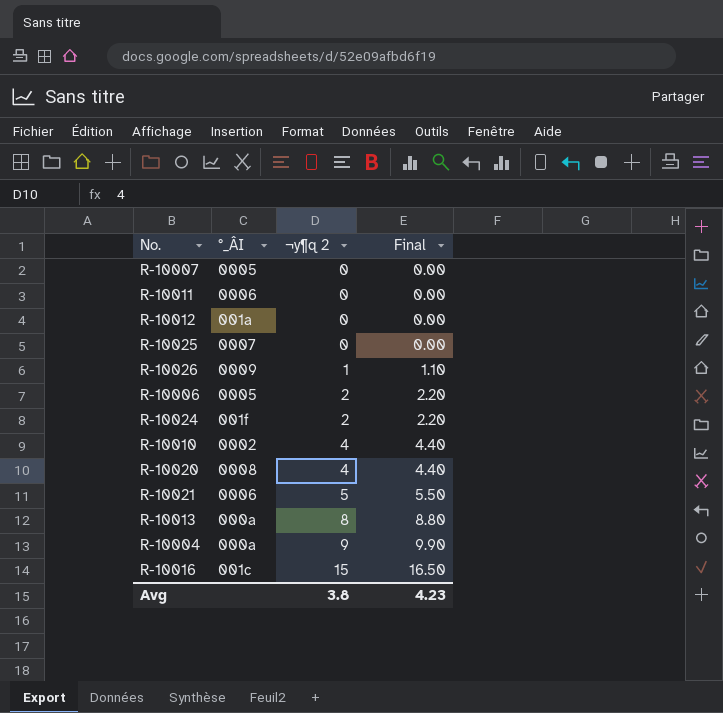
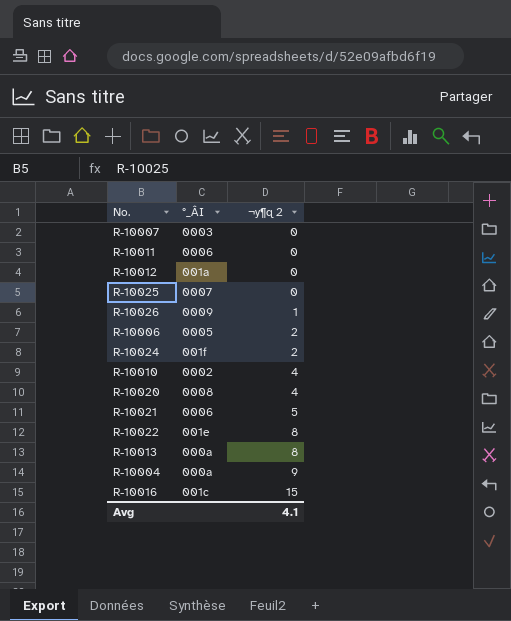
column Final | formula: [¬y¶q 2] * 1.1 -> none
R-10007 | °_ÂI: 0005 -> 0003
row R-10022: none -> 001e | 8
Avg | ¬y¶q 2: 3.8 -> 4.1

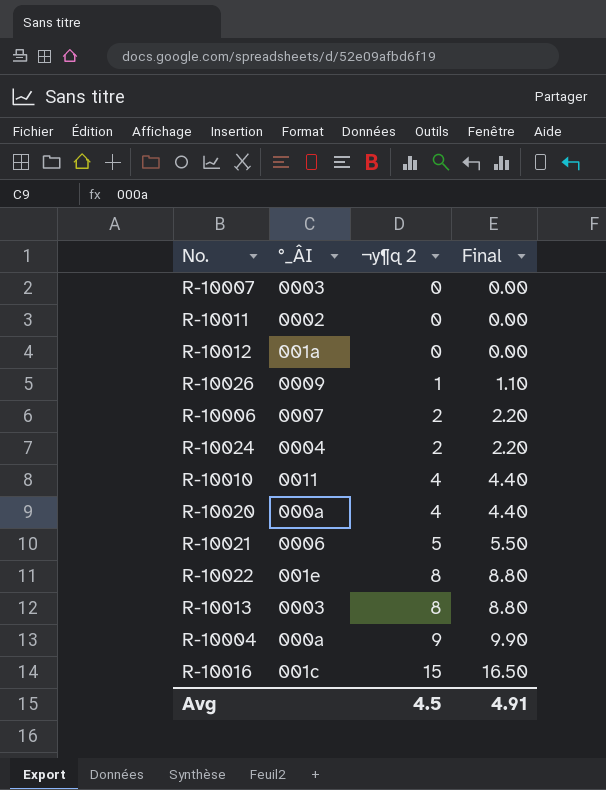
column Final | formula: none -> [¬y¶q 2] * 1.1
row R-10025: 0007 | 0 -> none
R-10011 | °_ÂI: 0006 -> 0002
R-10006 | °_ÂI: 0005 -> 0007
R-10024 | °_ÂI: 001f -> 0004
R-10010 | °_ÂI: 0002 -> 0011
R-10020 | °_ÂI: 0008 -> 000a
R-10013 | °_ÂI: 000a -> 0003
Avg | ¬y¶q 2: 4.1 -> 4.5

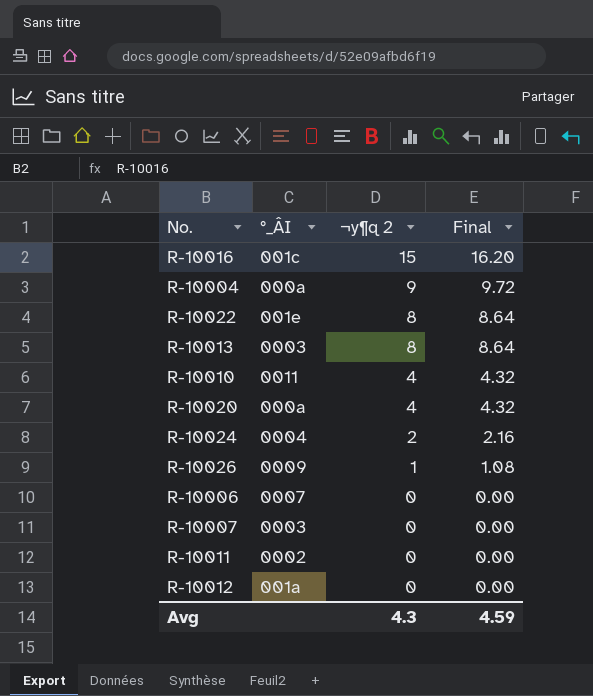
row order: ¬y¶q 2 ascending -> ¬y¶q 2 descending
column Final | formula: [¬y¶q 2] * 1.1 -> [¬y¶q 2] * 1.08
row R-10021: 0006 | 5 | 5.50 -> none
R-10006 | ¬y¶q 2: 2 -> 0
Avg | ¬y¶q 2: 4.5 -> 4.3
Avg | Final: 4.91 -> 4.59

